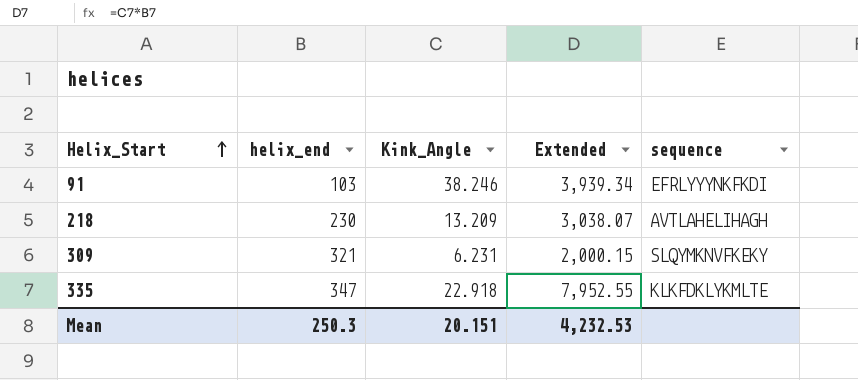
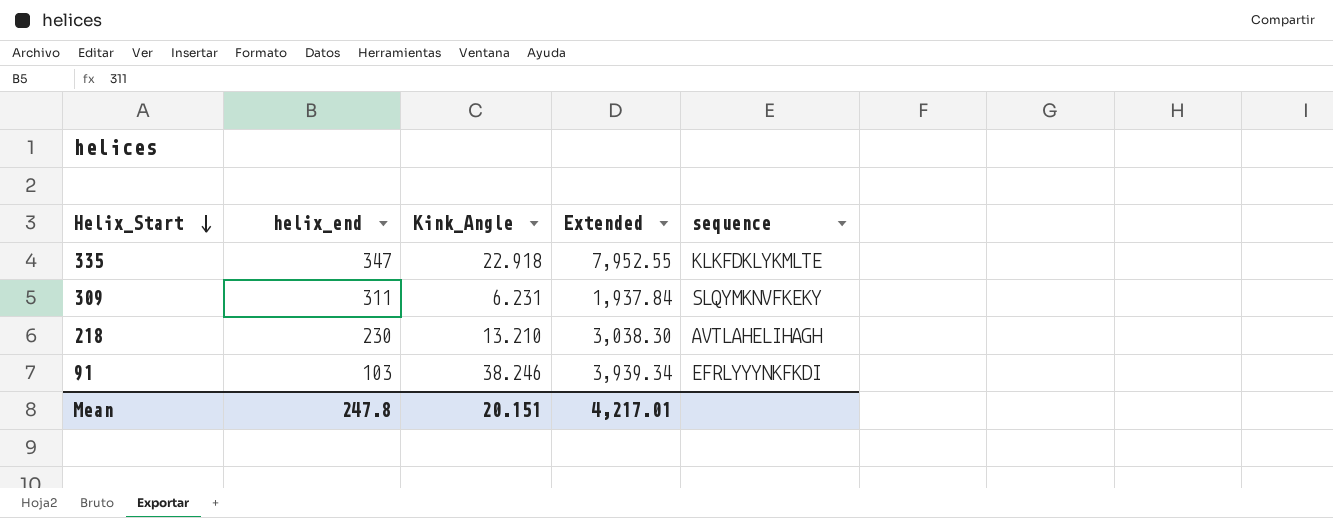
row order: Helix_Start ascending -> Helix_Start descending
309 | helix_end: 321 -> 311
309 | Extended: 2,000.15 -> 1,937.84
218 | Kink_Angle: 13.209 -> 13.210
218 | Extended: 3,038.07 -> 3,038.30
Mean | helix_end: 250.3 -> 247.8
Mean | Extended: 4,232.53 -> 4,217.01

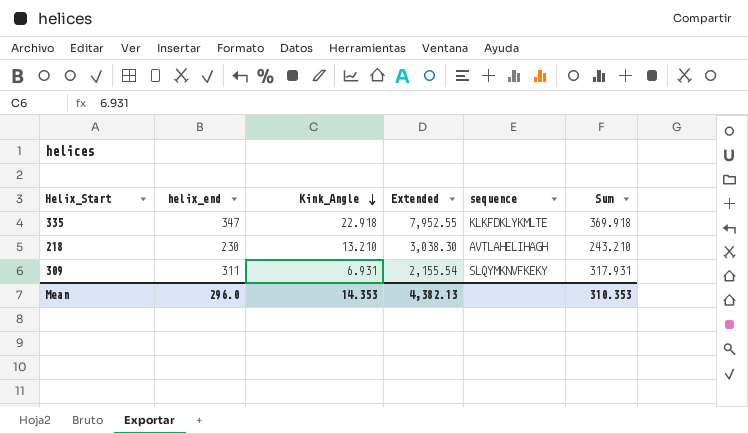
row order: Helix_Start descending -> Kink_Angle descending
column Sum | formula: none -> [helix_end] + [Kink_Angle]
row 91: 103 | 38.246 | 3,939.34 | EFRLYYYNKFKDI -> none
309 | Kink_Angle: 6.231 -> 6.931
309 | Extended: 1,937.84 -> 2,155.54
Mean | helix_end: 247.8 -> 296.0
Mean | Kink_Angle: 20.151 -> 14.353
Mean | Extended: 4,217.01 -> 4,382.13

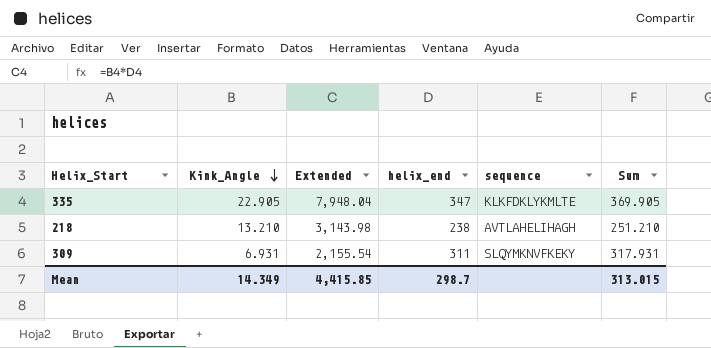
column helix_end | position: 2 -> 4
335 | Kink_Angle: 22.918 -> 22.905
335 | Extended: 7,952.55 -> 7,948.04
335 | Sum: 369.918 -> 369.905
218 | Extended: 3,038.30 -> 3,143.98
218 | helix_end: 230 -> 238
218 | Sum: 243.210 -> 251.210
Mean | Kink_Angle: 14.353 -> 14.349
Mean | Extended: 4,382.13 -> 4,415.85
Mean | helix_end: 296.0 -> 298.7
Mean | Sum: 310.353 -> 313.015

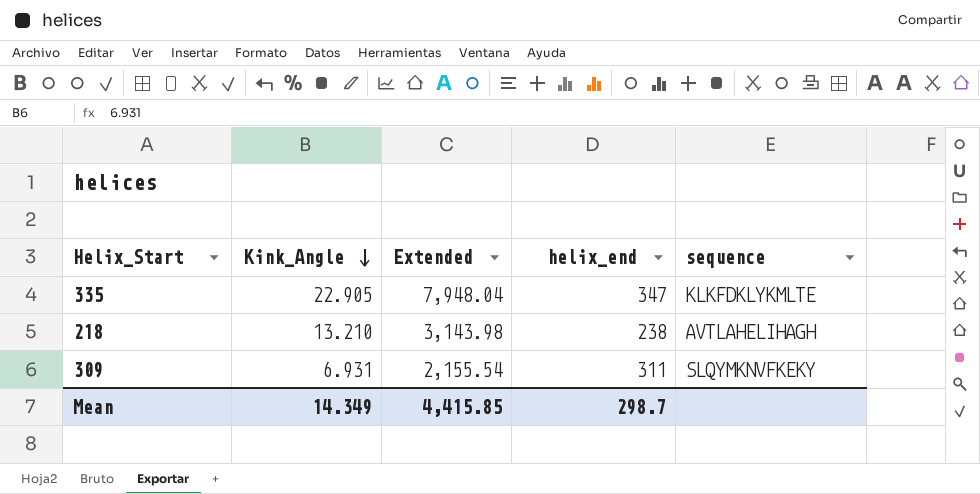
column Sum | formula: [Kink_Angle] + [helix_end] -> none

